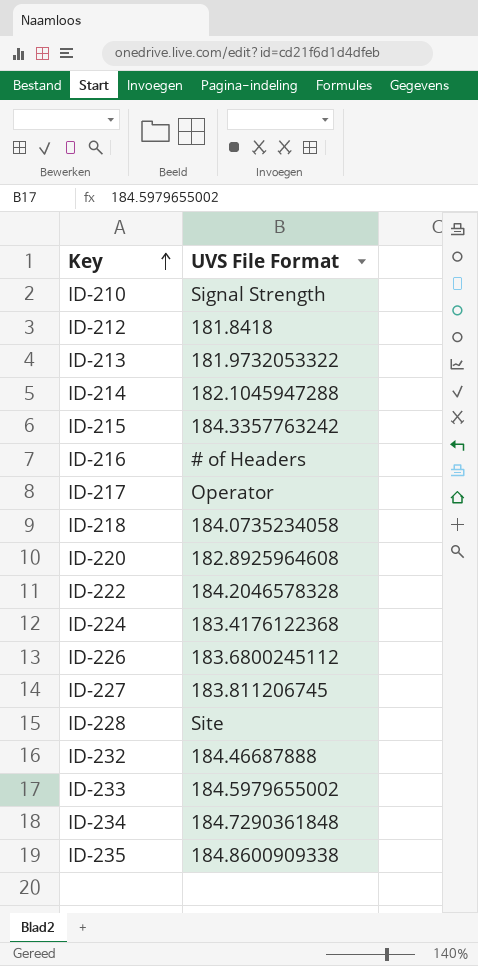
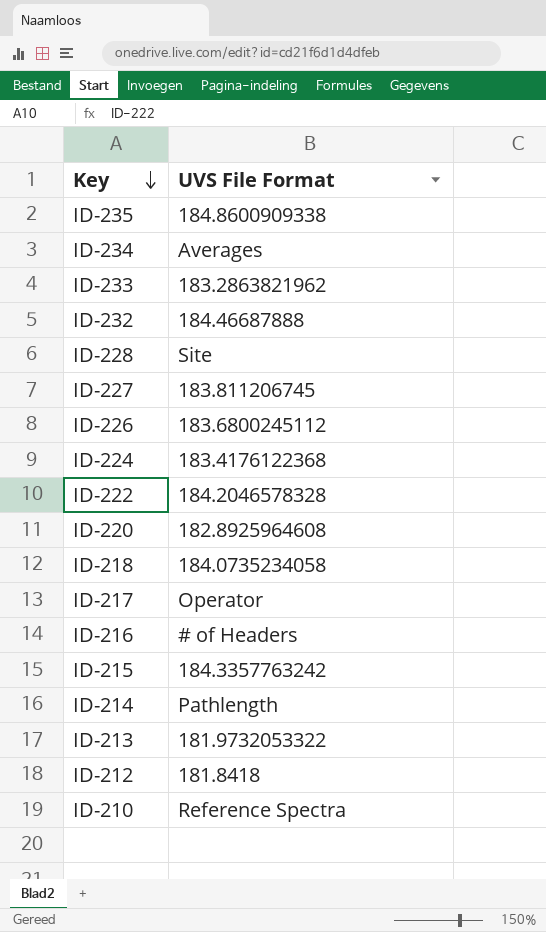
row order: Key ascending -> Key descending
ID-234 | UVS File Format: 184.7290361848 -> Averages
ID-233 | UVS File Format: 184.5979655002 -> 183.2863821962
ID-214 | UVS File Format: 182.1045947288 -> Pathlength
ID-210 | UVS File Format: Signal Strength -> Reference Spectra

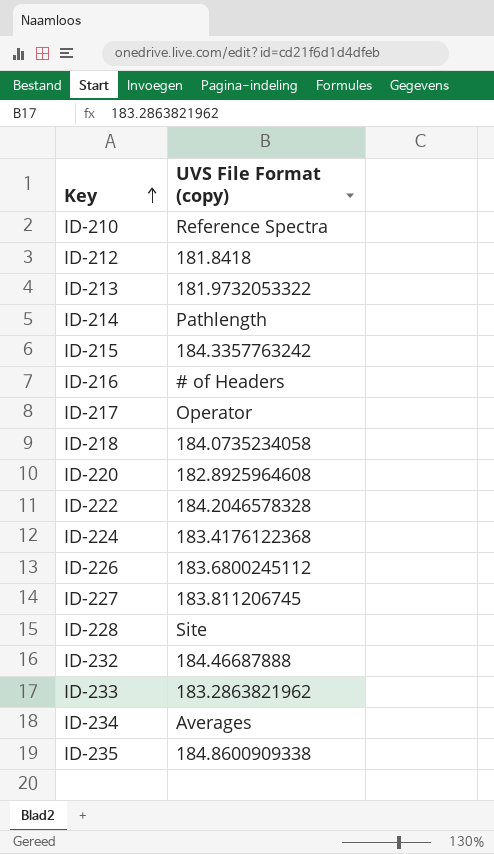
row order: Key descending -> Key ascending
column name: UVS File Format -> UVS File Format (copy)

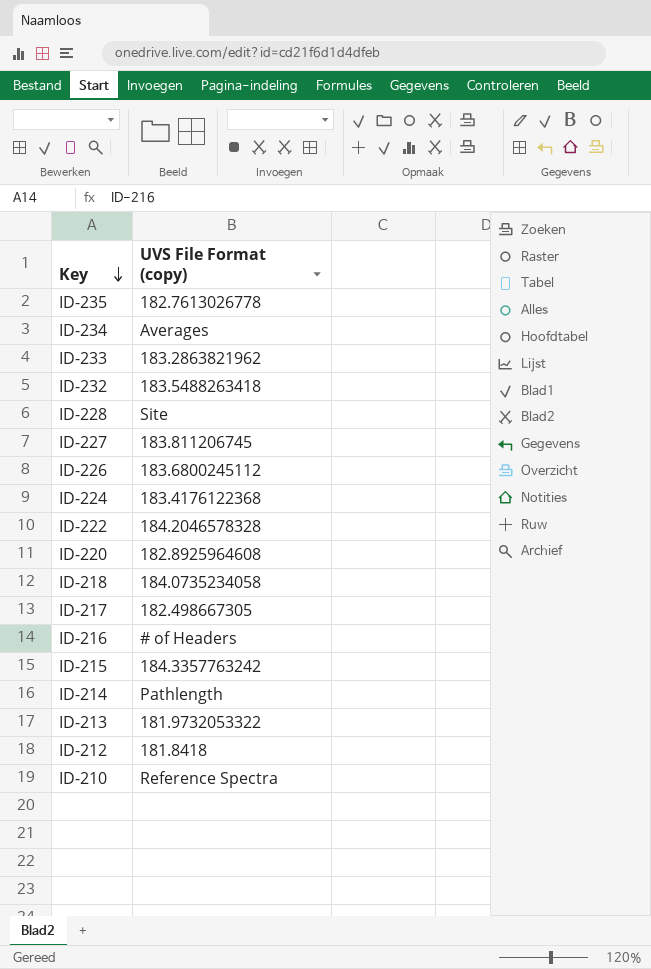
row order: Key ascending -> Key descending
ID-235 | UVS File Format (copy): 184.8600909338 -> 182.7613026778
ID-232 | UVS File Format (copy): 184.46687888 -> 183.5488263418
ID-217 | UVS File Format (copy): Operator -> 182.498667305

